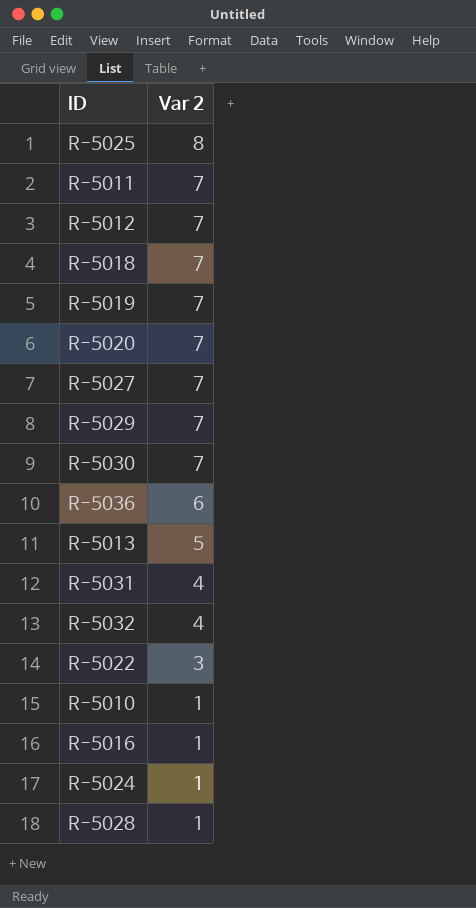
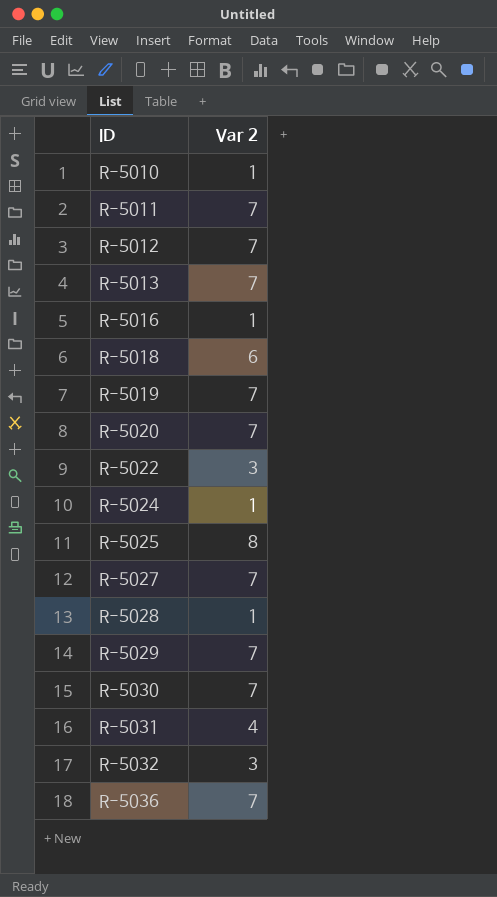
row order: Var 2 descending -> ID ascending
R-5013 | Var 2: 5 -> 7
R-5018 | Var 2: 7 -> 6
R-5032 | Var 2: 4 -> 3
R-5036 | Var 2: 6 -> 7

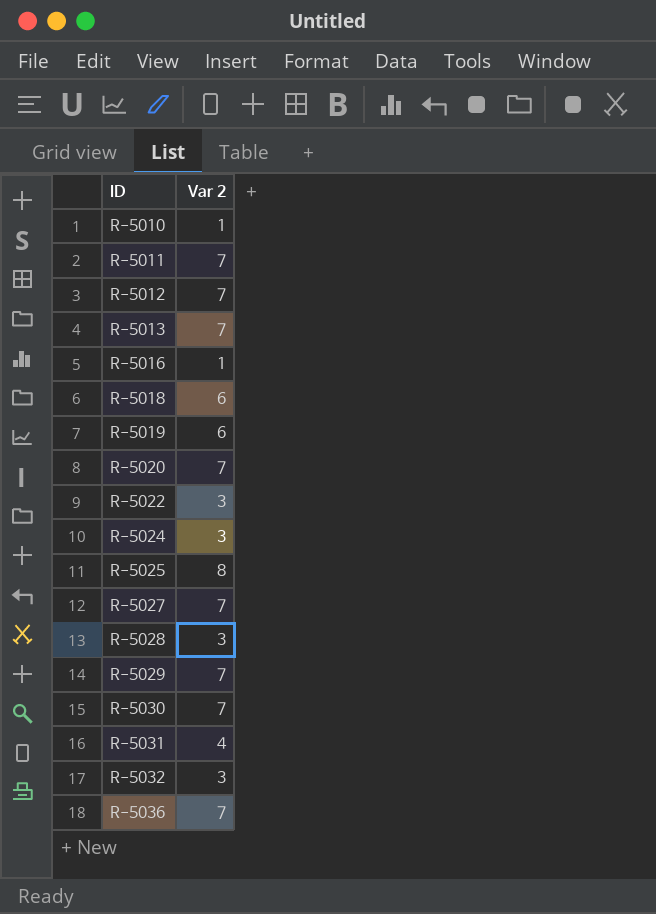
R-5019 | Var 2: 7 -> 6
R-5024 | Var 2: 1 -> 3
R-5028 | Var 2: 1 -> 3

